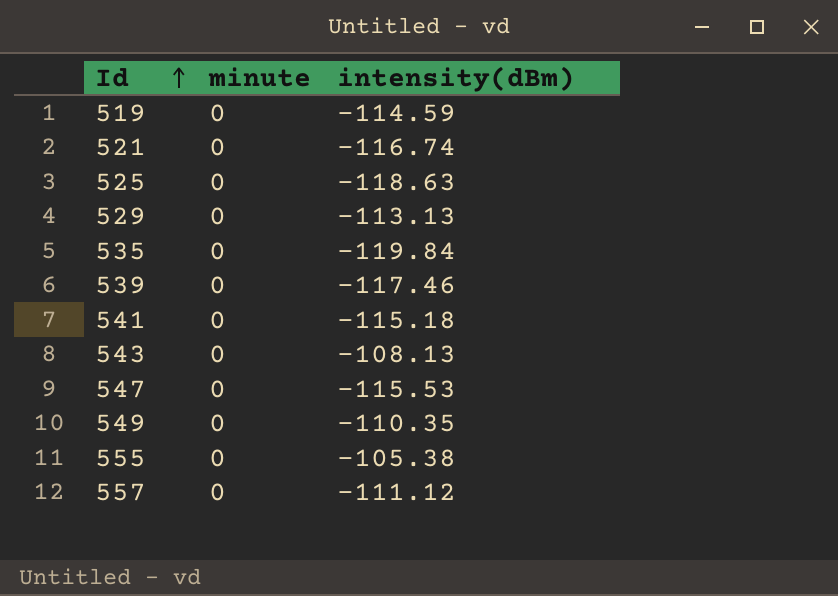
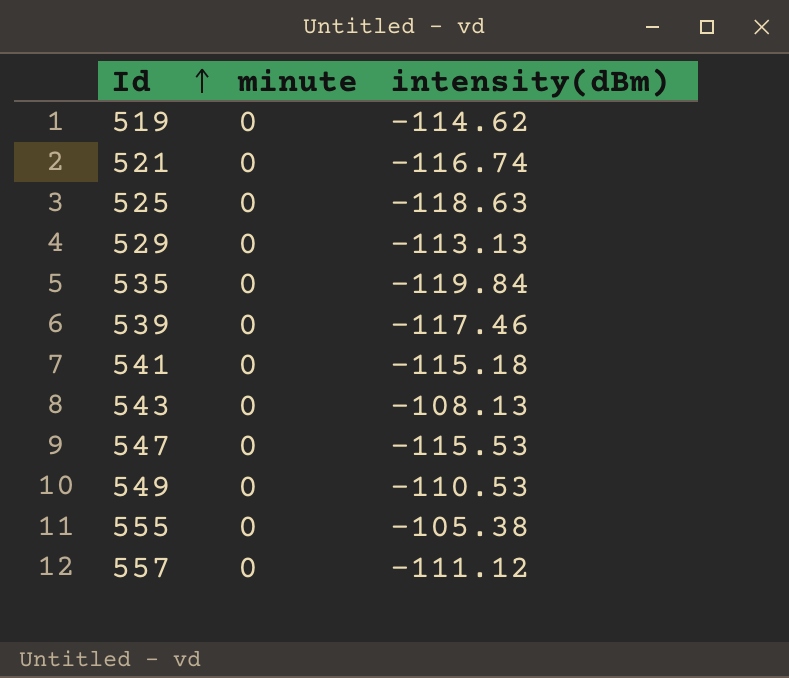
519 | intensity(dBm): -114.59 -> -114.62
549 | intensity(dBm): -110.35 -> -110.53

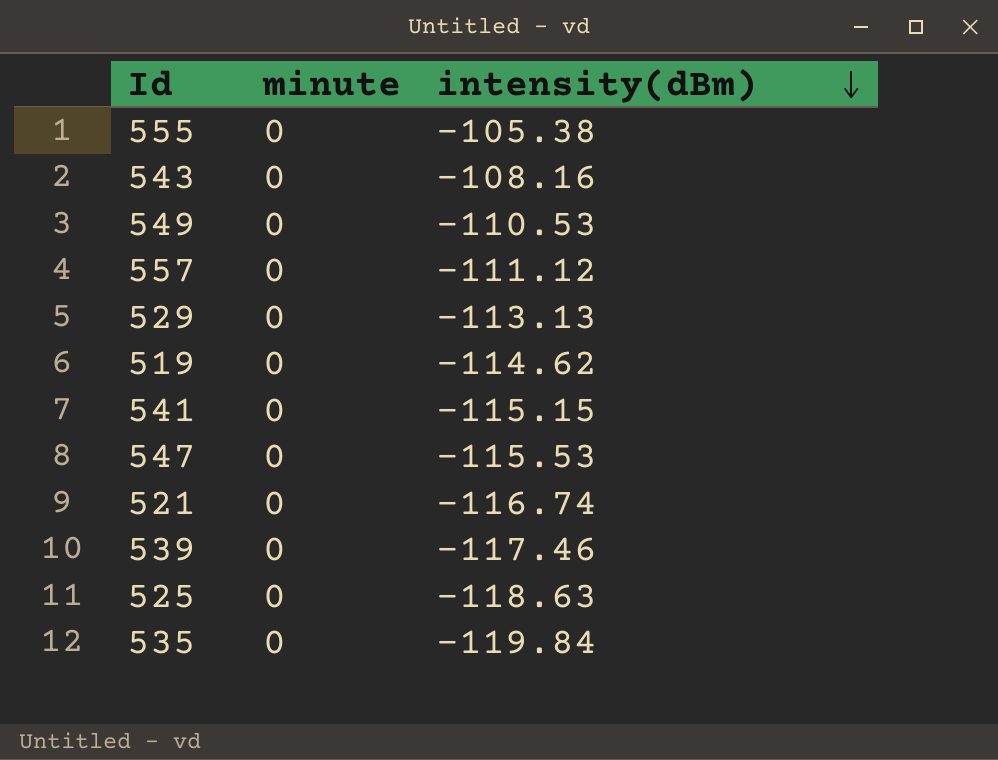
row order: Id ascending -> intensity(dBm) descending
543 | intensity(dBm): -108.13 -> -108.16
541 | intensity(dBm): -115.18 -> -115.15

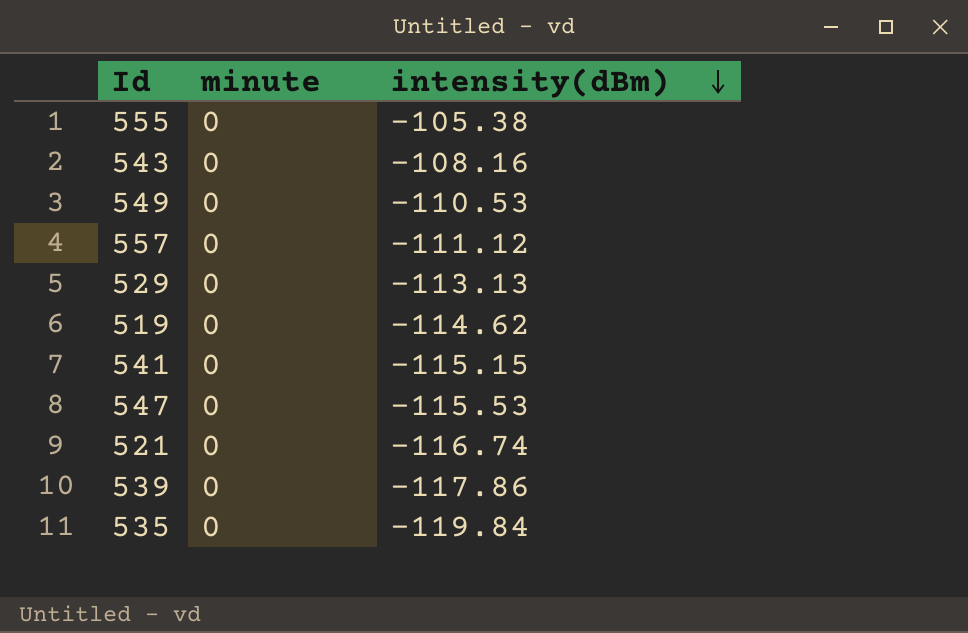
row 525: 0 | -118.63 -> none
539 | intensity(dBm): -117.46 -> -117.86

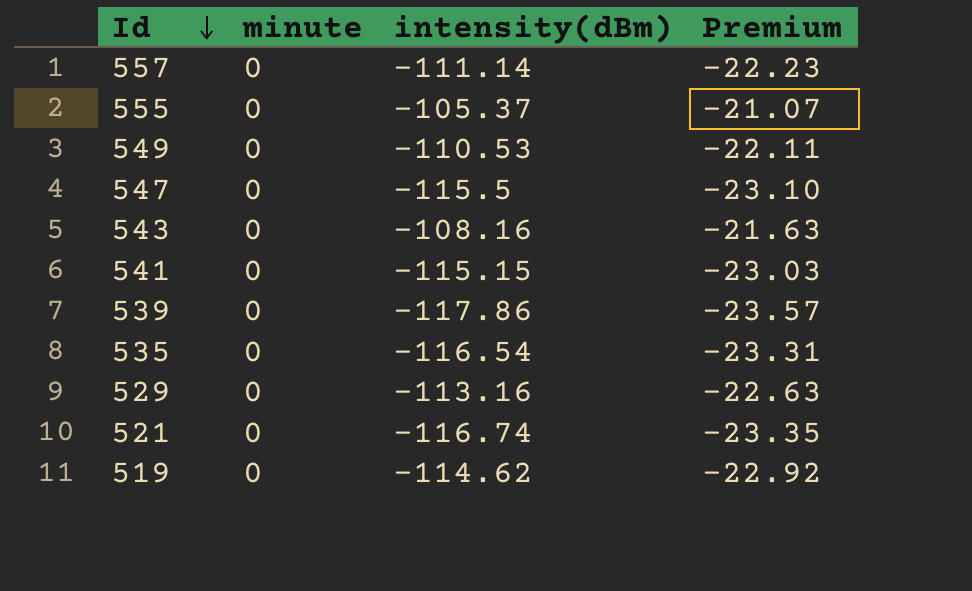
row order: intensity(dBm) descending -> Id descending
column Premium | formula: none -> [intensity(dBm)] * 0.2
557 | intensity(dBm): -111.12 -> -111.14
555 | intensity(dBm): -105.38 -> -105.37
547 | intensity(dBm): -115.53 -> -115.5
535 | intensity(dBm): -119.84 -> -116.54
529 | intensity(dBm): -113.13 -> -113.16

